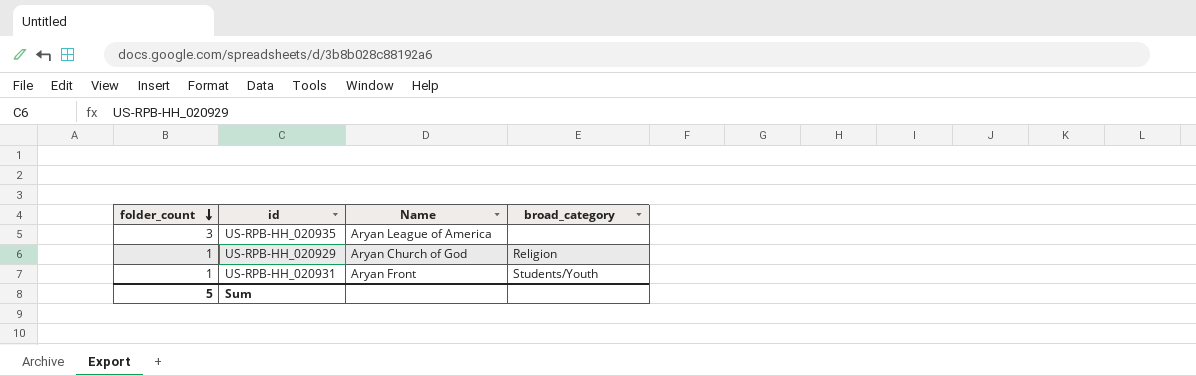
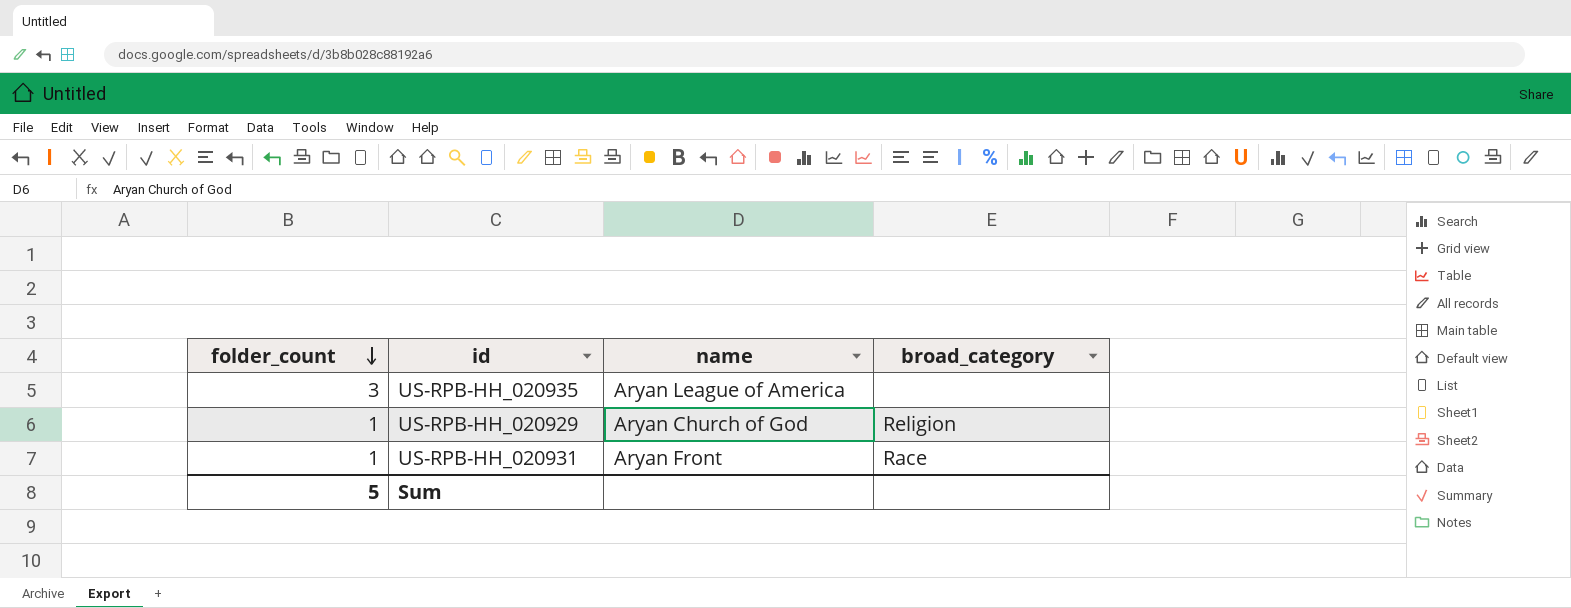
column name: Name -> name
US-RPB-HH_020931 | broad_category: Students/Youth -> Race

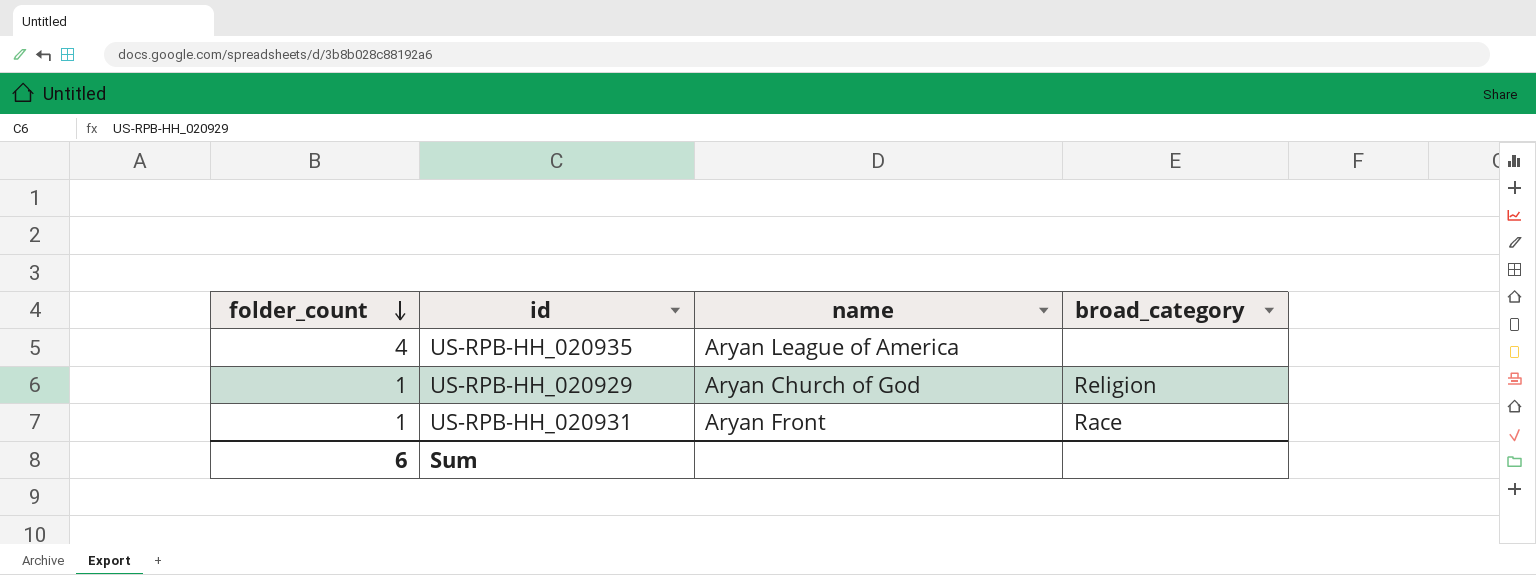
US-RPB-HH_020935 | folder_count: 3 -> 4
Sum | folder_count: 5 -> 6

